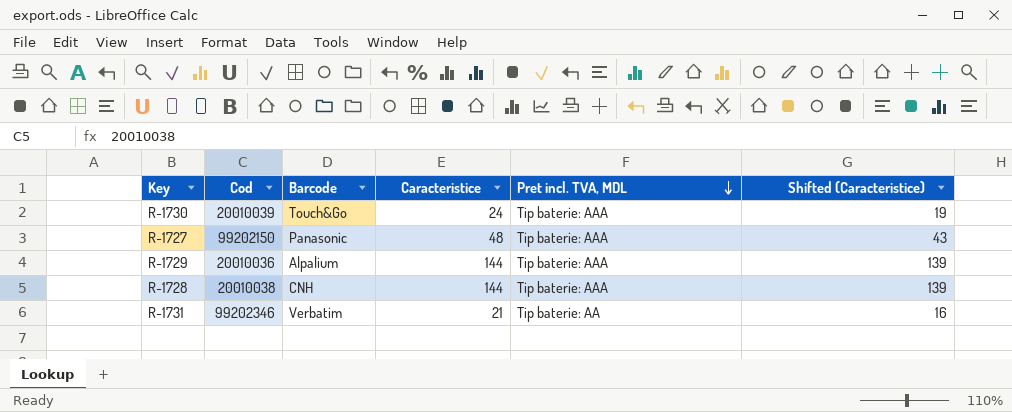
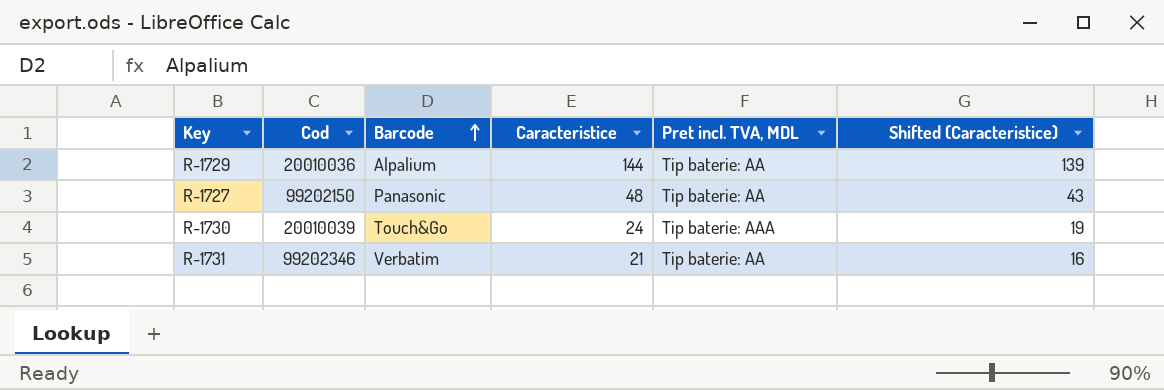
row order: Pret incl. TVA, MDL descending -> Barcode ascending
row R-1728: 20010038 | CNH | 144 | Tip baterie: AAA | 139 -> none
R-1729 | Pret incl. TVA, MDL: Tip baterie: AAA -> Tip baterie: AA
R-1727 | Pret incl. TVA, MDL: Tip baterie: AAA -> Tip baterie: AA

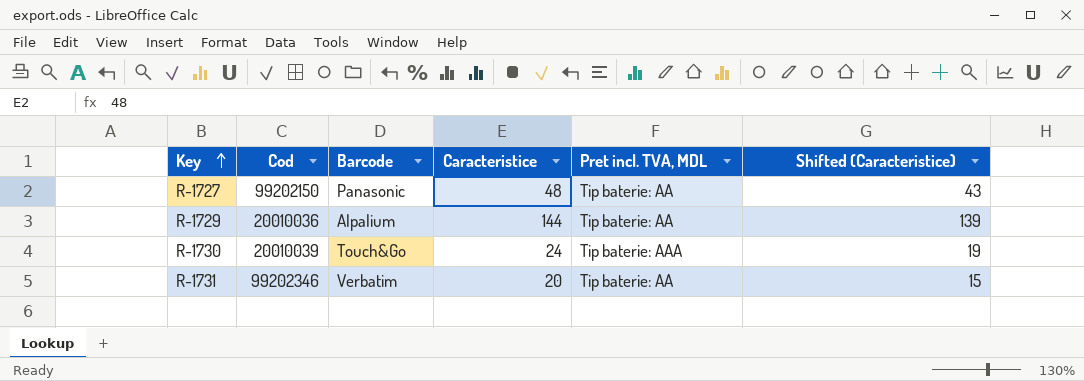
row order: Barcode ascending -> Key ascending
R-1731 | Caracteristice: 21 -> 20
R-1731 | Shifted (Caracteristice): 16 -> 15

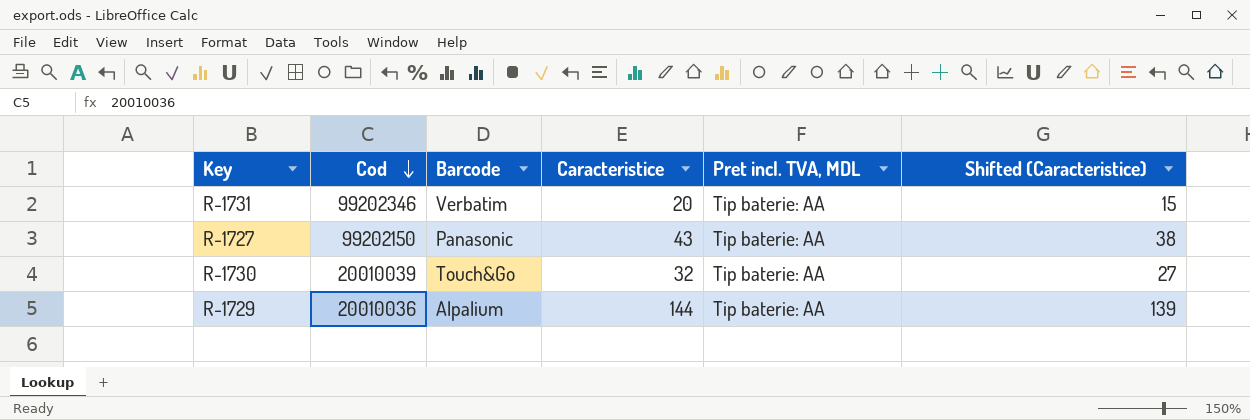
row order: Key ascending -> Cod descending
R-1727 | Caracteristice: 48 -> 43
R-1727 | Shifted (Caracteristice): 43 -> 38
R-1730 | Caracteristice: 24 -> 32
R-1730 | Pret incl. TVA, MDL: Tip baterie: AAA -> Tip baterie: AA
R-1730 | Shifted (Caracteristice): 19 -> 27

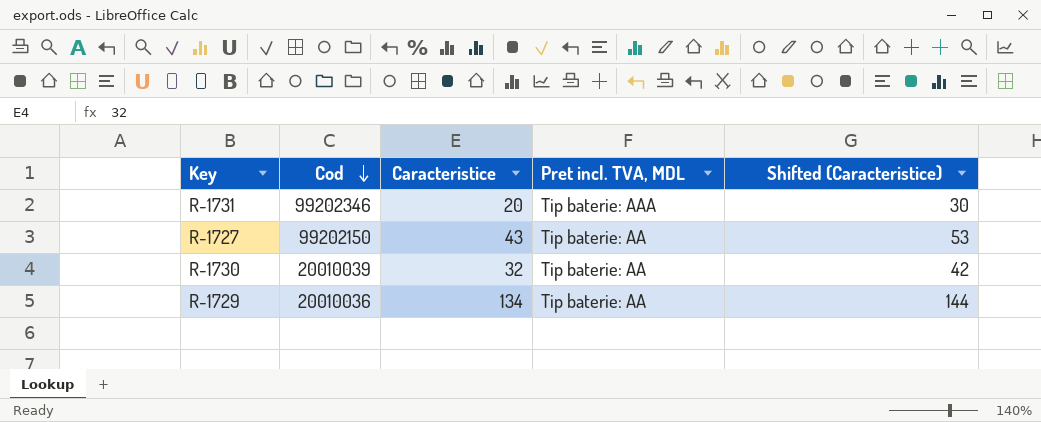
column Barcode | position: 3 -> none
column Shifted (Caracteristice) | formula: [Caracteristice] - 5 -> [Caracteristice] + 10
R-1731 | Pret incl. TVA, MDL: Tip baterie: AA -> Tip baterie: AAA
R-1729 | Caracteristice: 144 -> 134

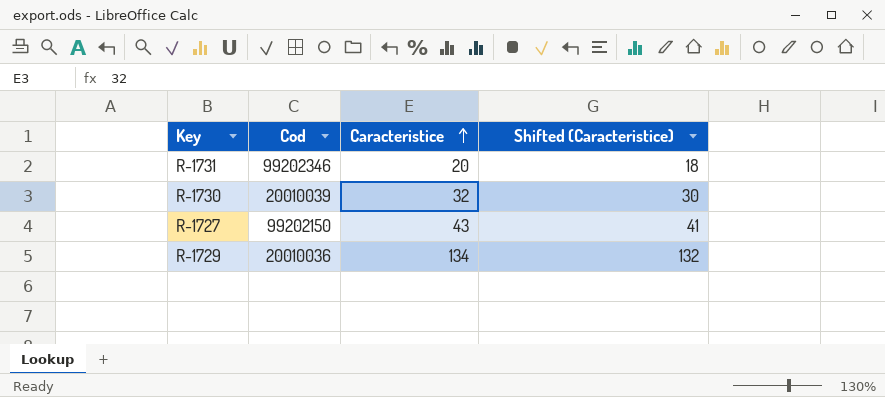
row order: Cod descending -> Caracteristice ascending
column Pret incl. TVA, MDL | position: 4 -> none
column Shifted (Caracteristice) | formula: [Caracteristice] + 10 -> [Caracteristice] - 2

